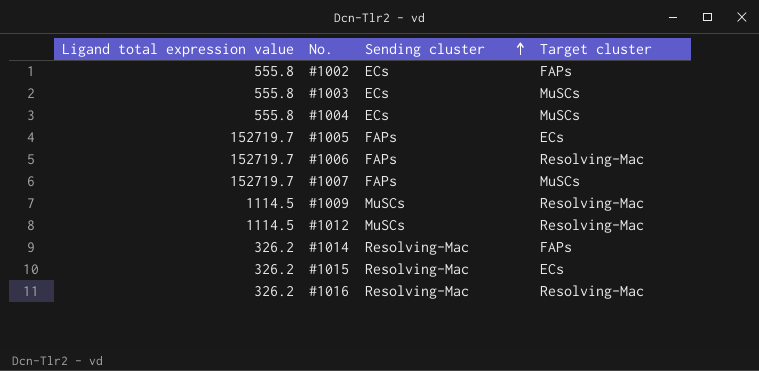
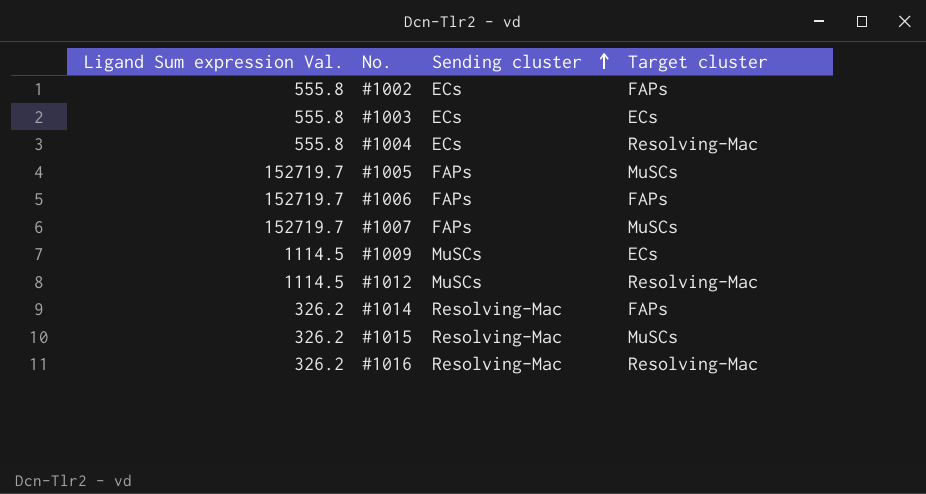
column name: Ligand total expression value -> Ligand Sum expression Val.
#1003 | Target cluster: MuSCs -> ECs
#1004 | Target cluster: MuSCs -> Resolving-Mac
#1005 | Target cluster: ECs -> MuSCs
#1006 | Target cluster: Resolving-Mac -> FAPs
#1009 | Target cluster: Resolving-Mac -> ECs
#1015 | Target cluster: ECs -> MuSCs

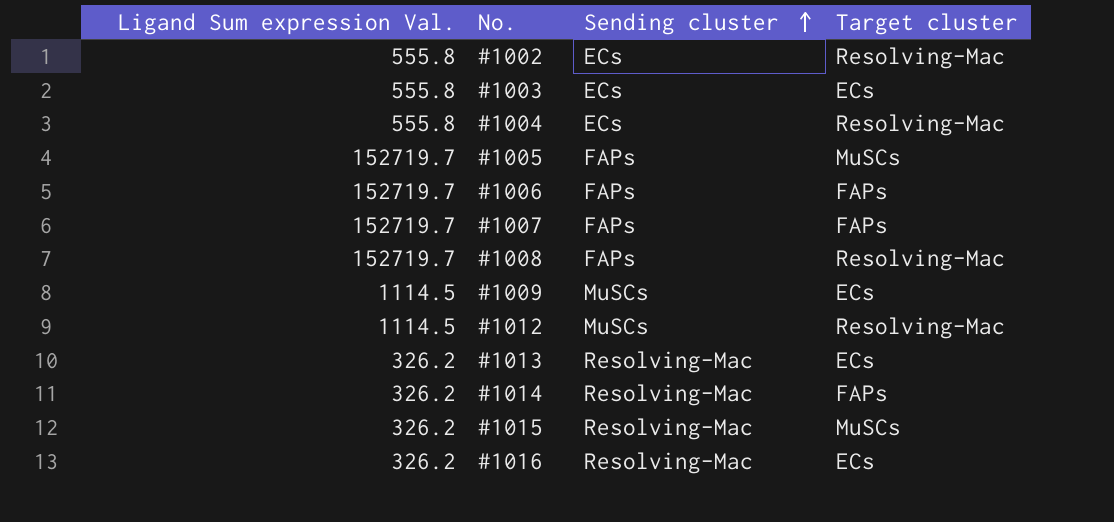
#1002 | Target cluster: FAPs -> Resolving-Mac
#1007 | Target cluster: MuSCs -> FAPs
row #1008: none -> 152719.7 | FAPs | Resolving-Mac
row #1013: none -> 326.2 | Resolving-Mac | ECs
#1016 | Target cluster: Resolving-Mac -> ECs

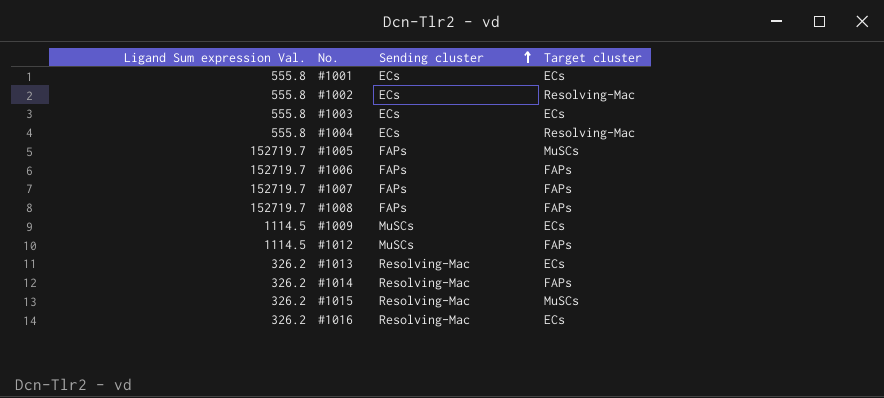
row #1001: none -> 555.8 | ECs | ECs
#1008 | Target cluster: Resolving-Mac -> FAPs
#1012 | Target cluster: Resolving-Mac -> FAPs

